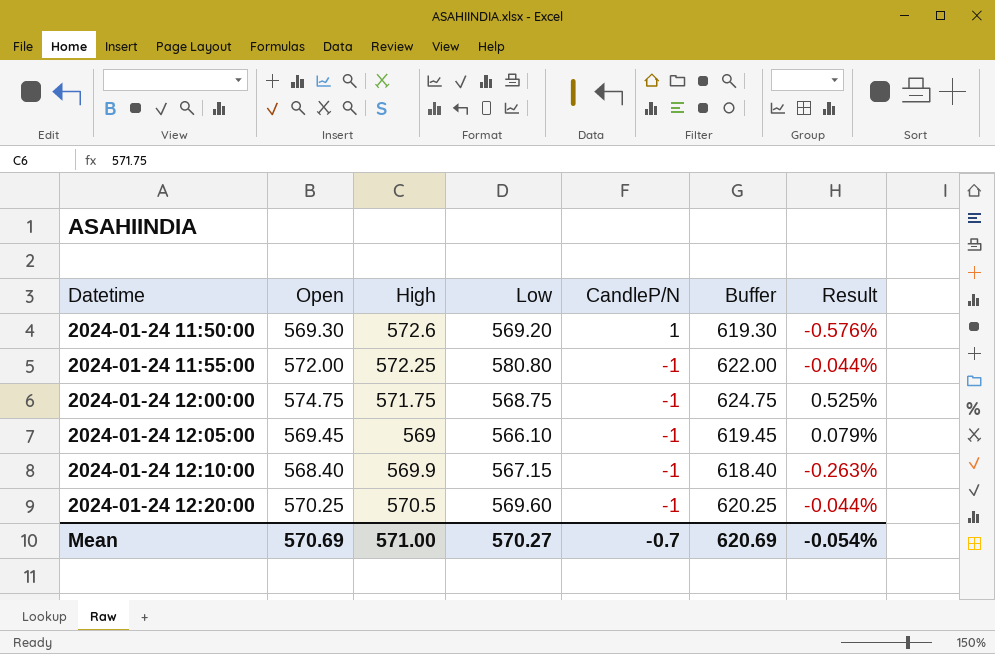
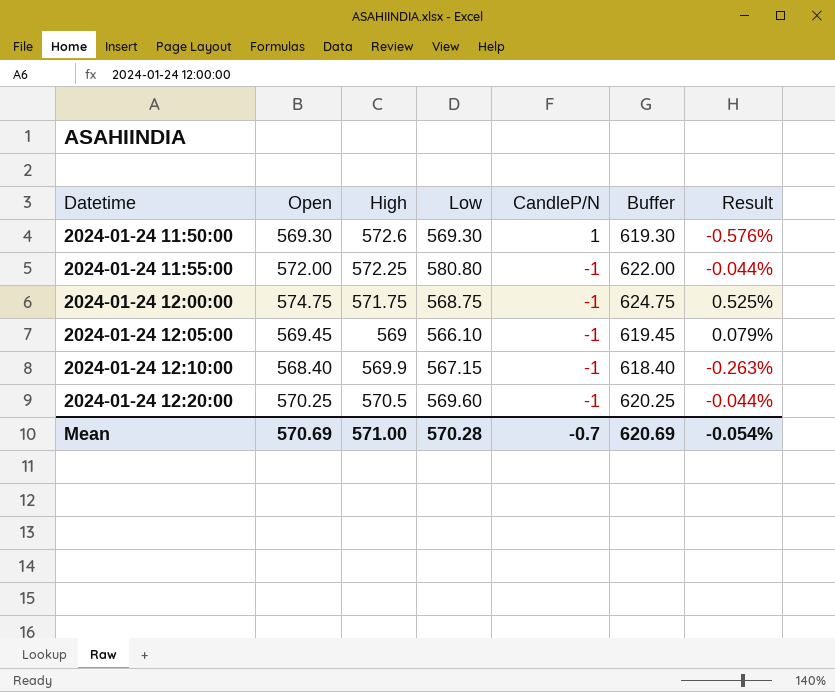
2024-01-24 11:50:00 | Low: 569.20 -> 569.30
Mean | Low: 570.27 -> 570.28

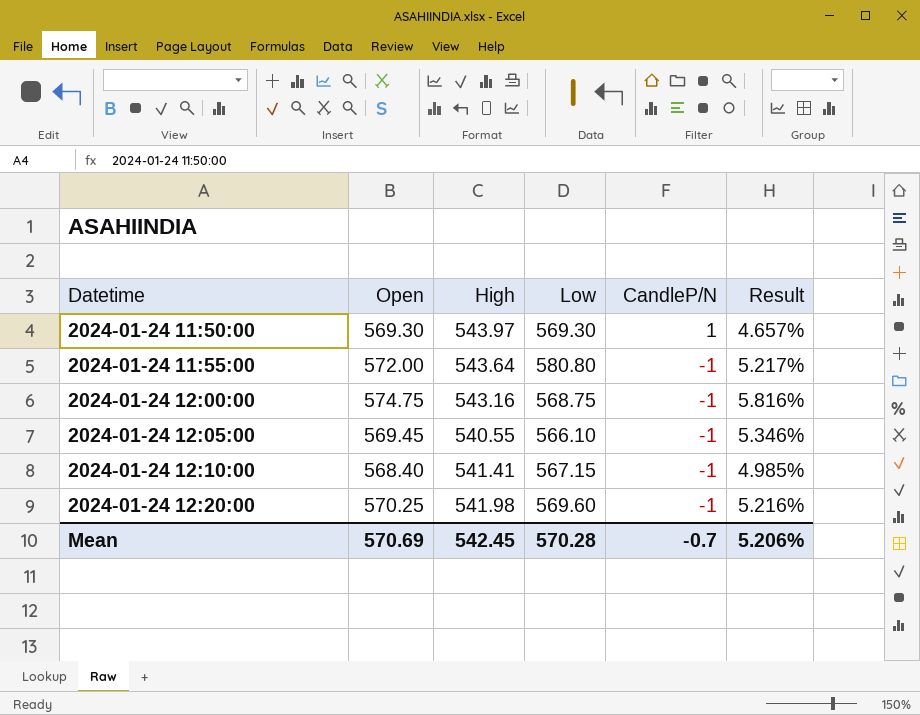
column Buffer | formula: [Open] + 50 -> none
2024-01-24 11:50:00 | High: 572.6 -> 543.97
2024-01-24 11:50:00 | Result: -0.576% -> 4.657%
2024-01-24 11:55:00 | High: 572.25 -> 543.64
2024-01-24 11:55:00 | Result: -0.044% -> 5.217%
2024-01-24 12:00:00 | High: 571.75 -> 543.16
2024-01-24 12:00:00 | Result: 0.525% -> 5.816%
2024-01-24 12:05:00 | High: 569 -> 540.55
2024-01-24 12:05:00 | Result: 0.079% -> 5.346%
2024-01-24 12:10:00 | High: 569.9 -> 541.41
2024-01-24 12:10:00 | Result: -0.263% -> 4.985%
2024-01-24 12:20:00 | High: 570.5 -> 541.98
2024-01-24 12:20:00 | Result: -0.044% -> 5.216%
Mean | High: 571.00 -> 542.45
Mean | Result: -0.054% -> 5.206%

